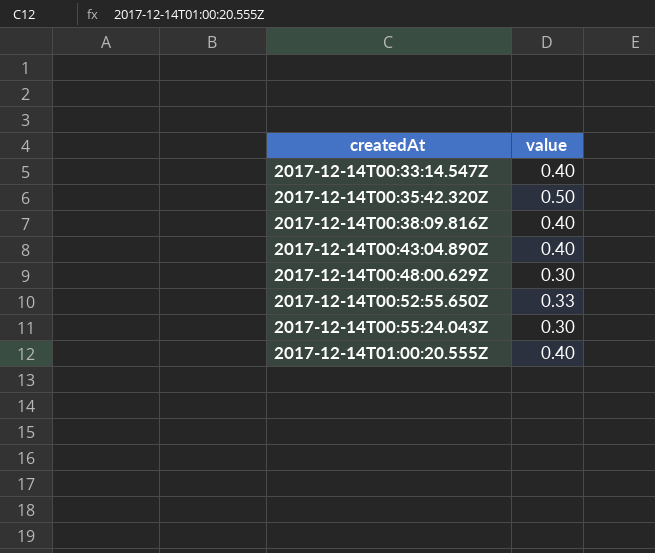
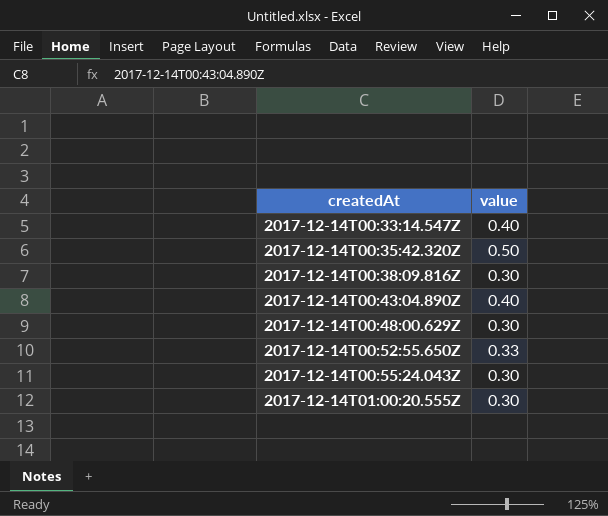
2017-12-14T00:38:09.816Z | value: 0.40 -> 0.30
2017-12-14T01:00:20.555Z | value: 0.40 -> 0.30

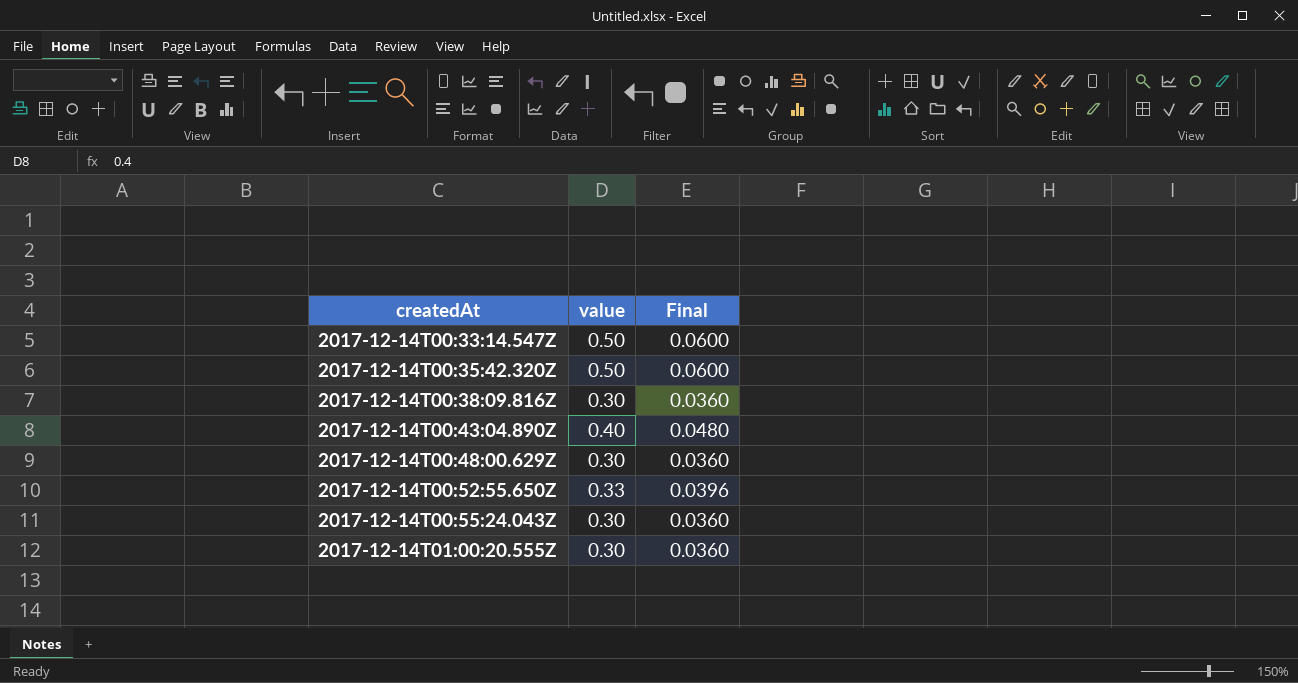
column Final | formula: none -> [value] * 0.12
2017-12-14T00:33:14.547Z | value: 0.40 -> 0.50

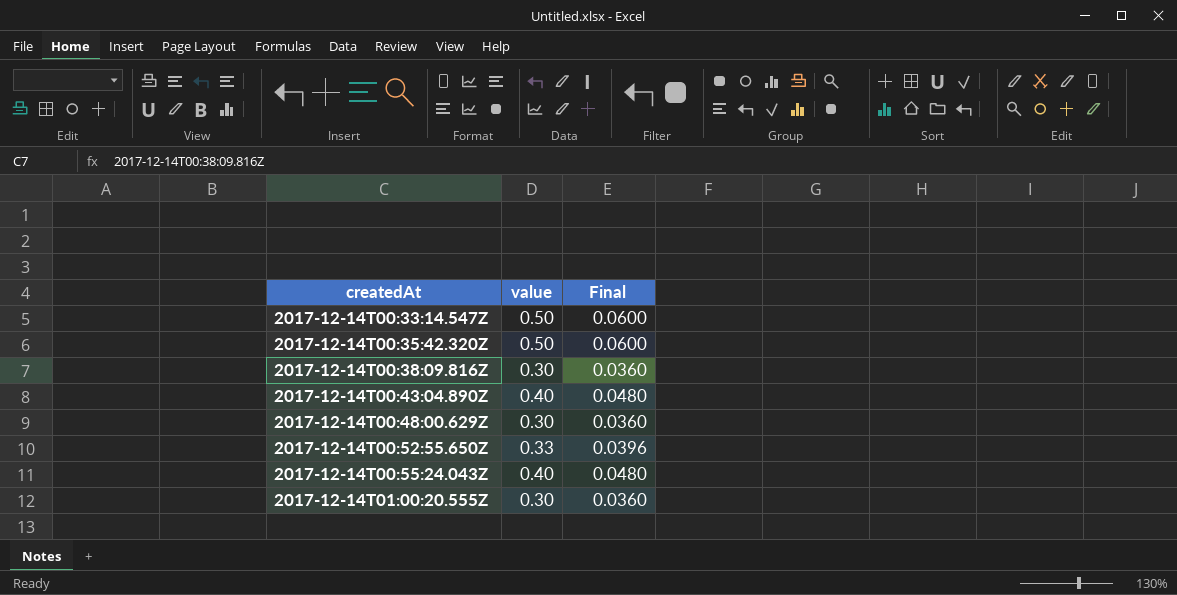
2017-12-14T00:55:24.043Z | value: 0.30 -> 0.40
2017-12-14T00:55:24.043Z | Final: 0.0360 -> 0.0480

